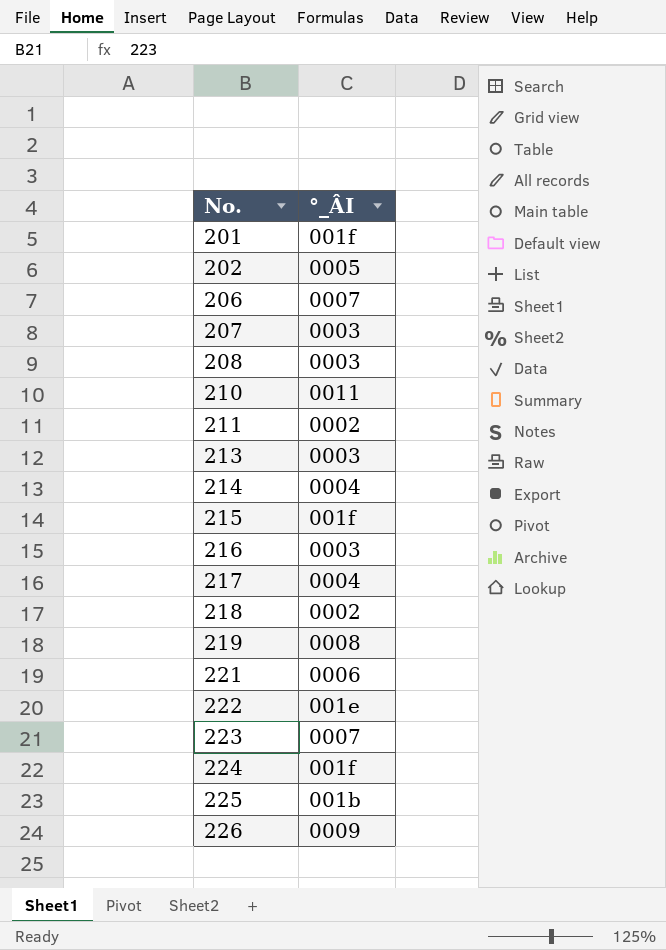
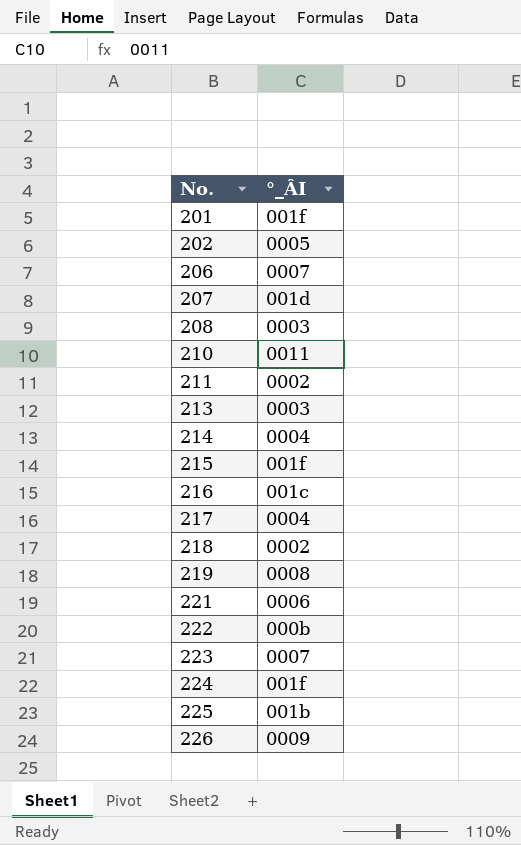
207 | °_ÂI: 0003 -> 001d
216 | °_ÂI: 0003 -> 001c
222 | °_ÂI: 001e -> 000b

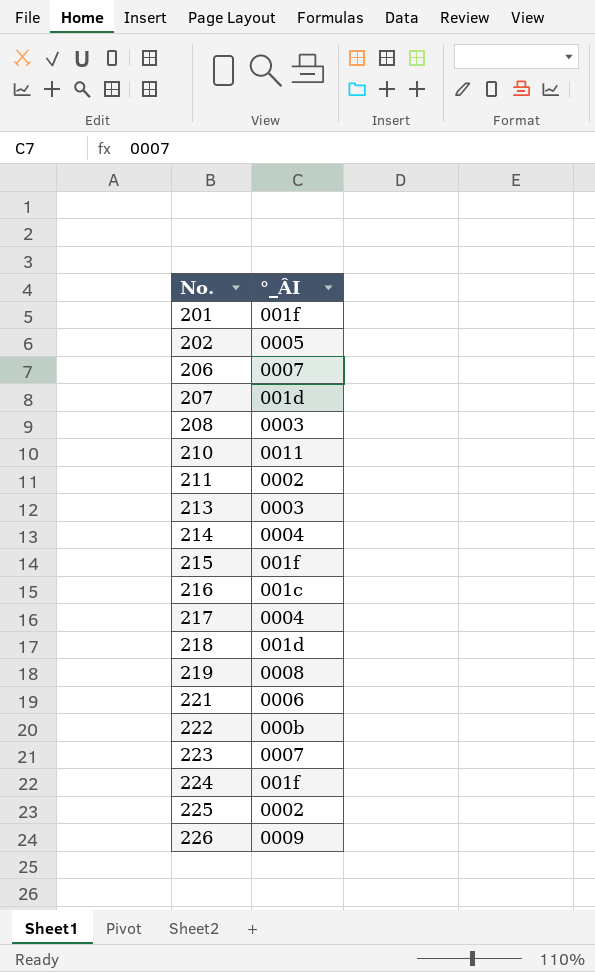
218 | °_ÂI: 0002 -> 001d
225 | °_ÂI: 001b -> 0002

